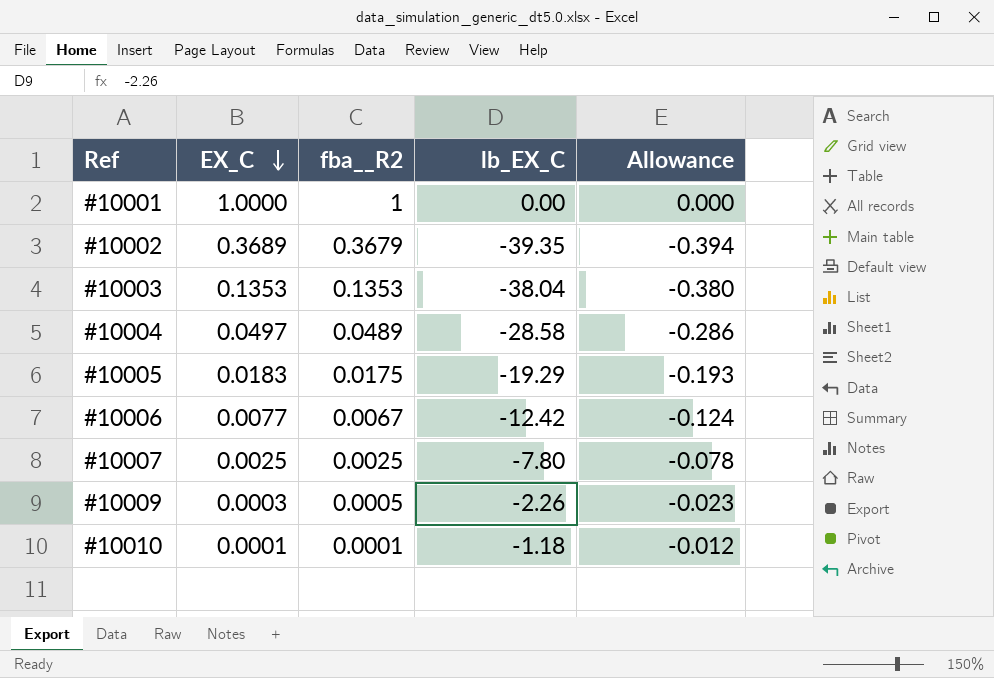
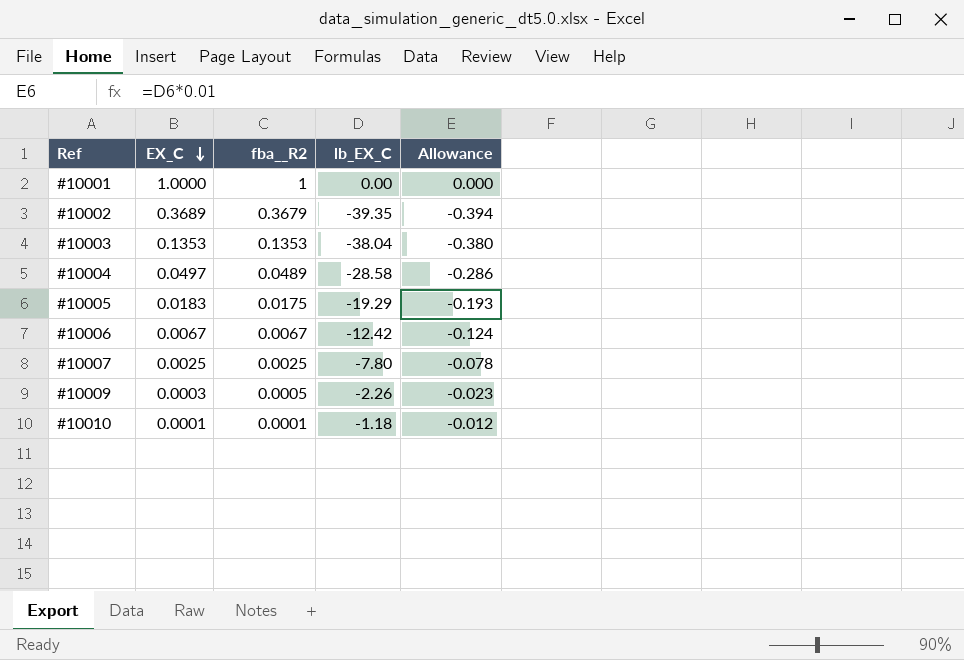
#10006 | EX_C: 0.0077 -> 0.0067

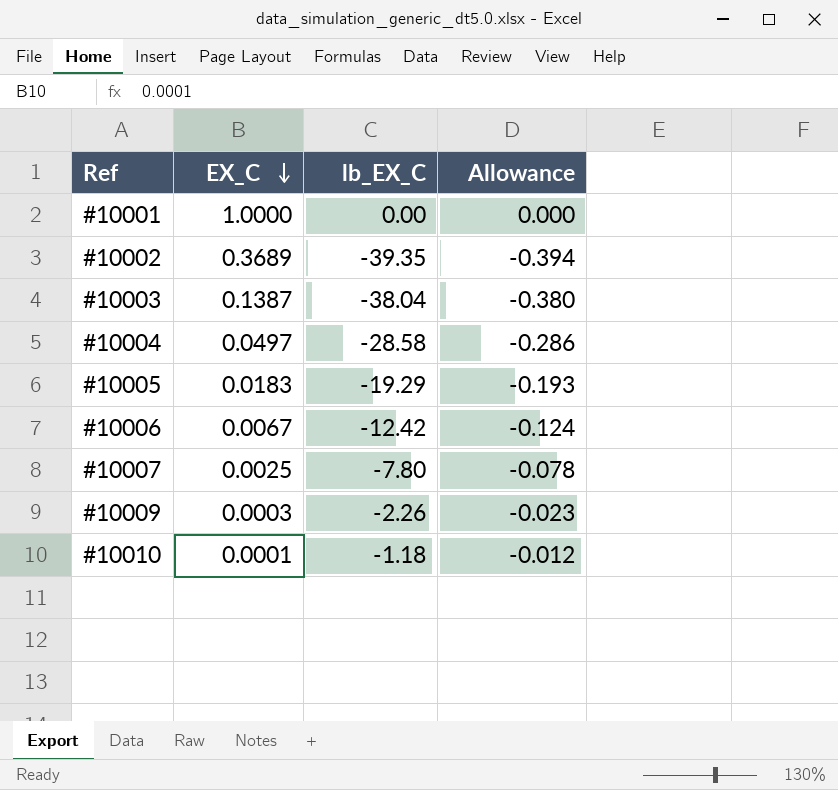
column fba__R2 | position: 3 -> none
#10003 | EX_C: 0.1353 -> 0.1387

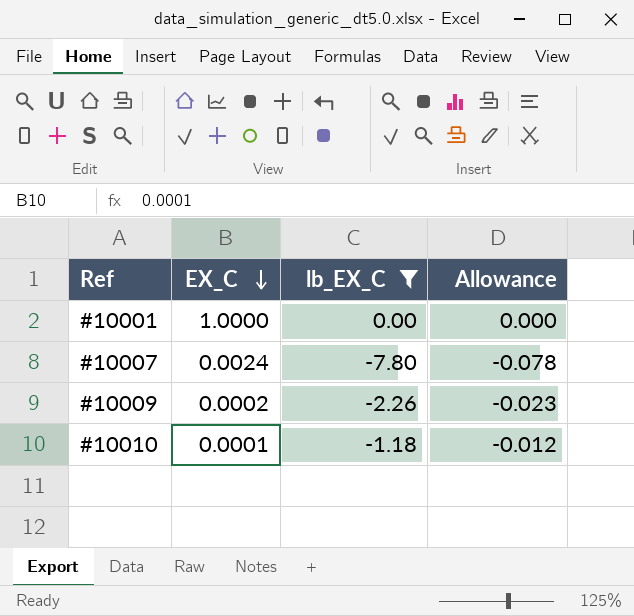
filter: none -> lb_EX_C >= -7.80
#10007 | EX_C: 0.0025 -> 0.0024
#10009 | EX_C: 0.0003 -> 0.0002

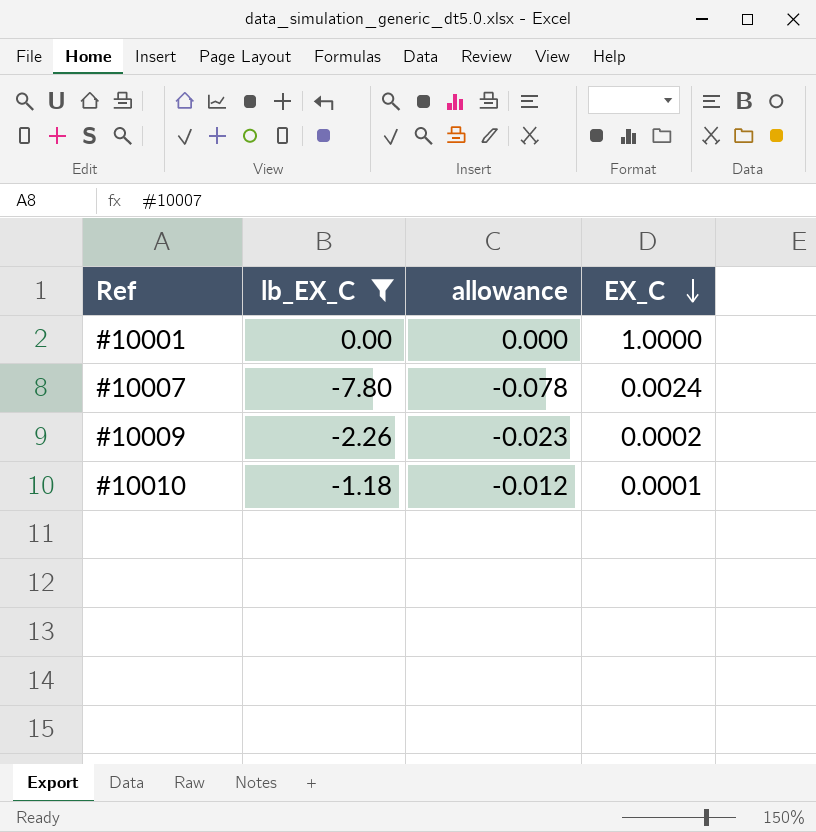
column name: Allowance -> allowance
column EX_C | position: 2 -> 4

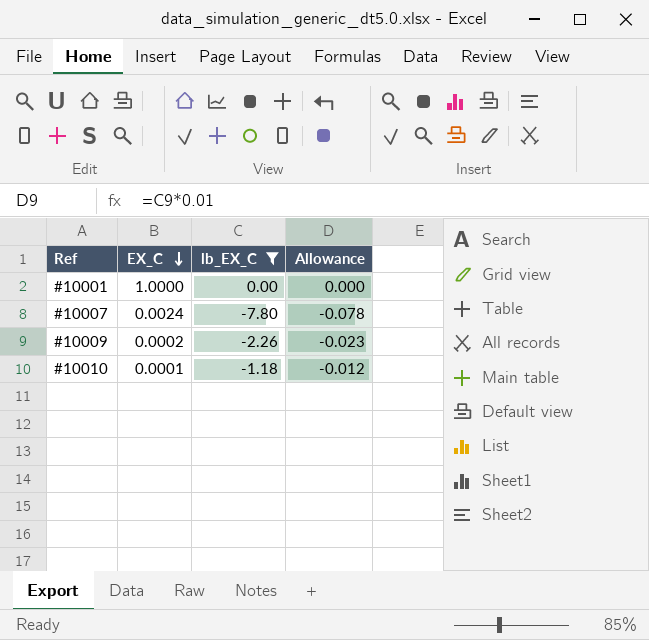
column EX_C | position: 4 -> 2
column name: allowance -> Allowance

